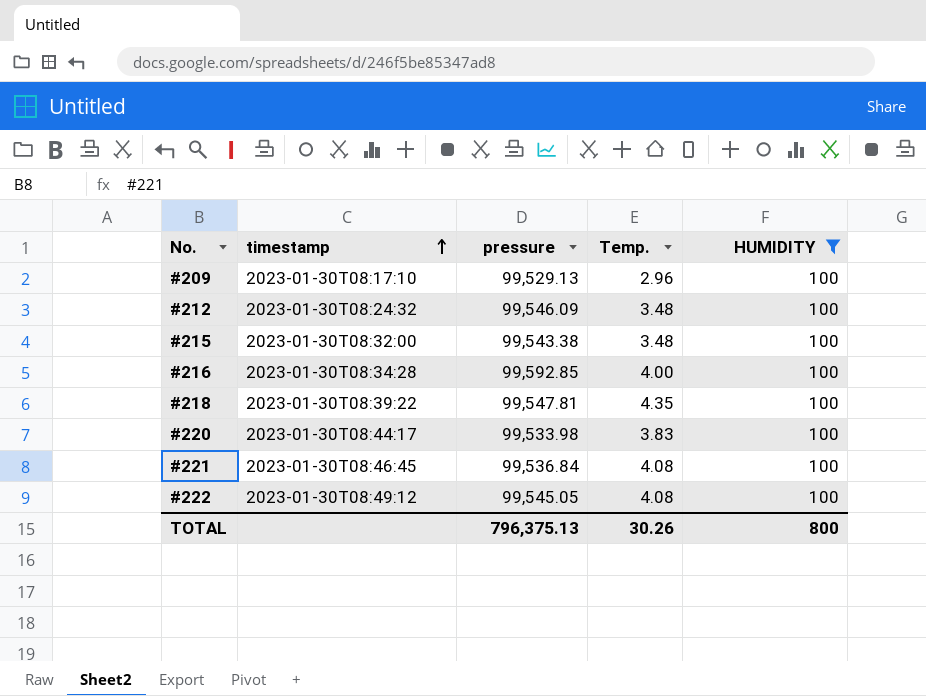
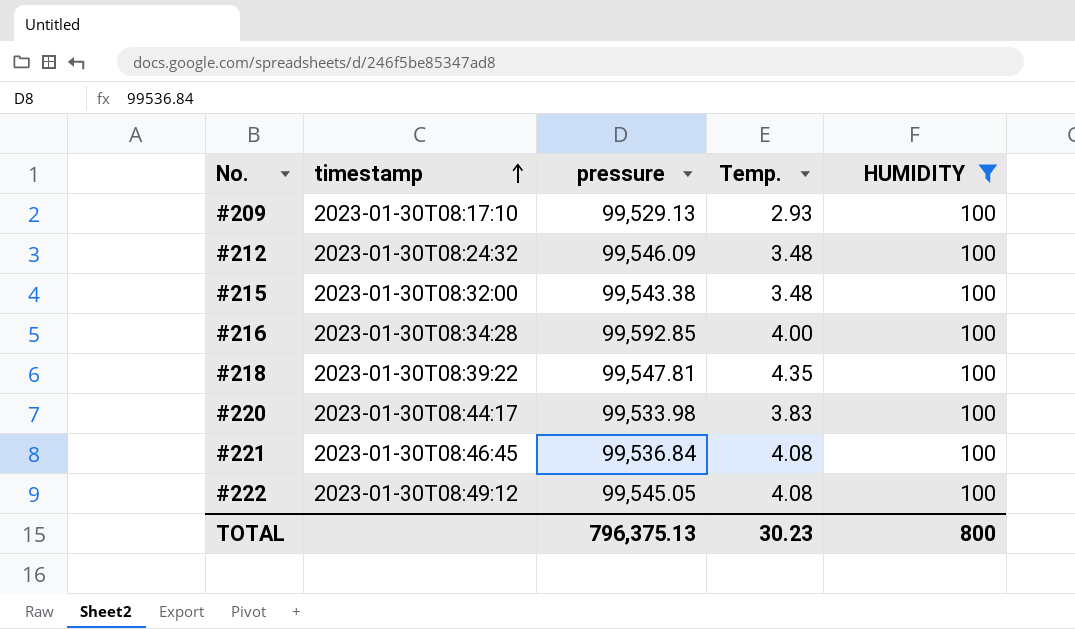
#209 | Temp.: 2.96 -> 2.93
TOTAL | Temp.: 30.26 -> 30.23

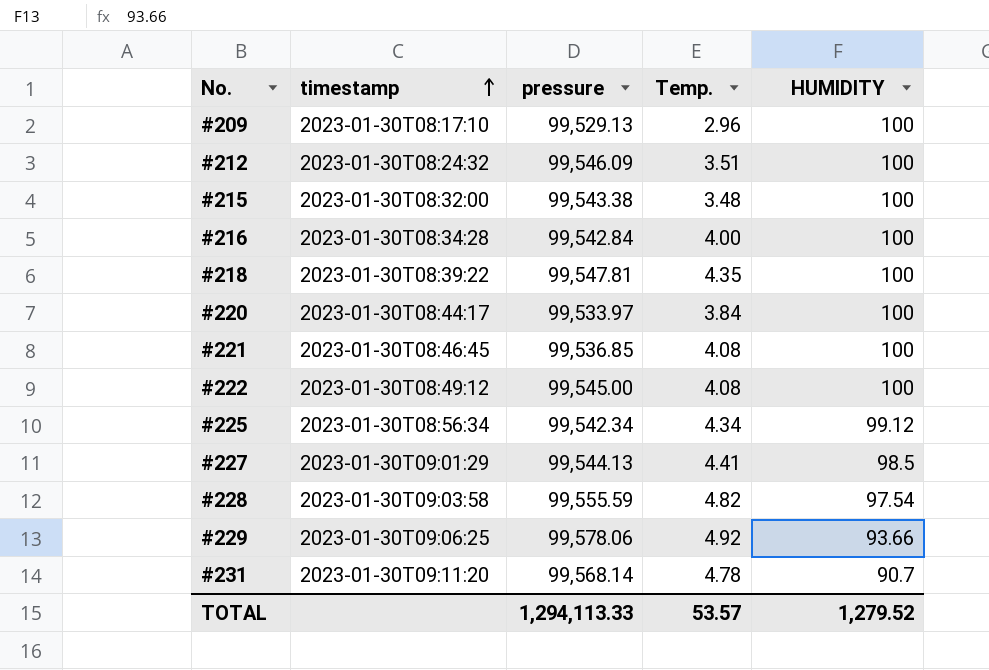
filter: HUMIDITY = 100 -> none
#209 | Temp.: 2.93 -> 2.96
#212 | Temp.: 3.48 -> 3.51
#216 | pressure: 99,592.85 -> 99,542.84
#220 | pressure: 99,533.98 -> 99,533.97
#220 | Temp.: 3.83 -> 3.84
#221 | pressure: 99,536.84 -> 99,536.85
#222 | pressure: 99,545.05 -> 99,545.00
TOTAL | pressure: 796,375.13 -> 1,294,113.33
TOTAL | Temp.: 30.23 -> 53.57
TOTAL | HUMIDITY: 800 -> 1,279.52

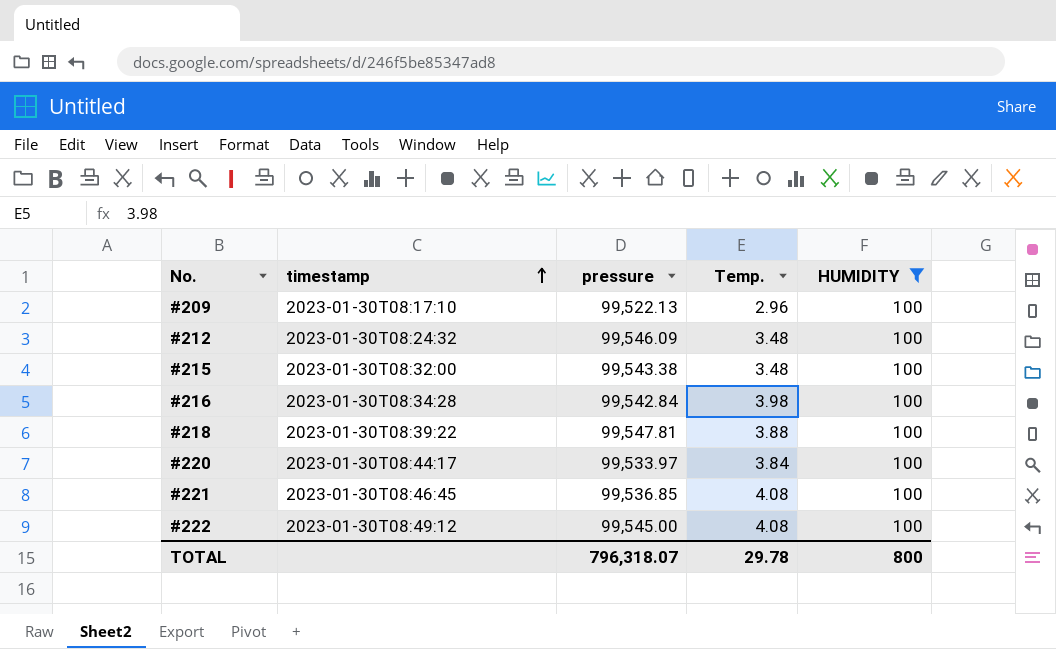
filter: none -> HUMIDITY = 100
#209 | pressure: 99,529.13 -> 99,522.13
#212 | Temp.: 3.51 -> 3.48
#216 | Temp.: 4.00 -> 3.98
#218 | Temp.: 4.35 -> 3.88
TOTAL | pressure: 1,294,113.33 -> 796,318.07
TOTAL | Temp.: 53.57 -> 29.78
TOTAL | HUMIDITY: 1,279.52 -> 800

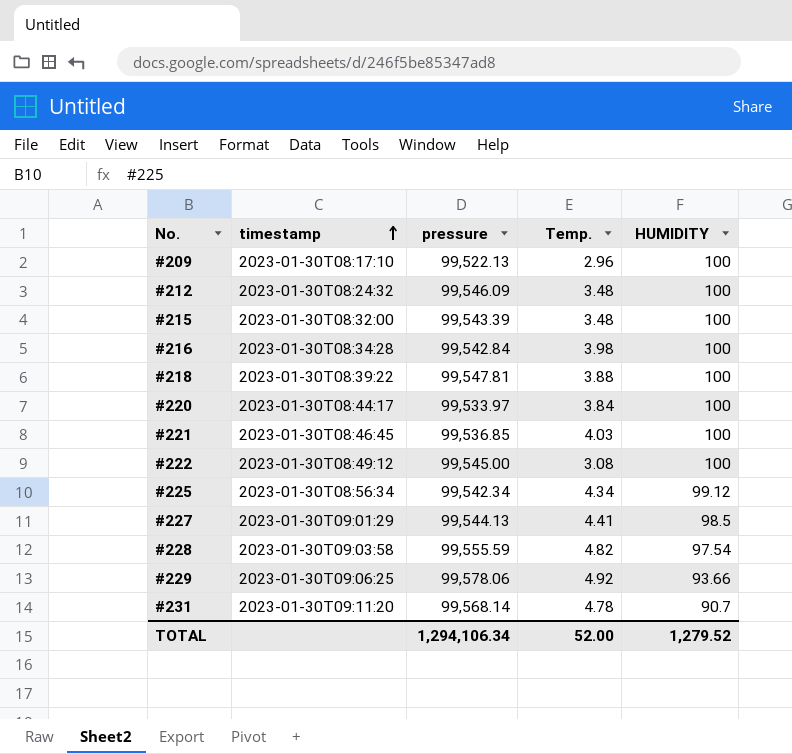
filter: HUMIDITY = 100 -> none
#215 | pressure: 99,543.38 -> 99,543.39
#221 | Temp.: 4.08 -> 4.03
#222 | Temp.: 4.08 -> 3.08
TOTAL | pressure: 796,318.07 -> 1,294,106.34
TOTAL | Temp.: 29.78 -> 52.00
TOTAL | HUMIDITY: 800 -> 1,279.52

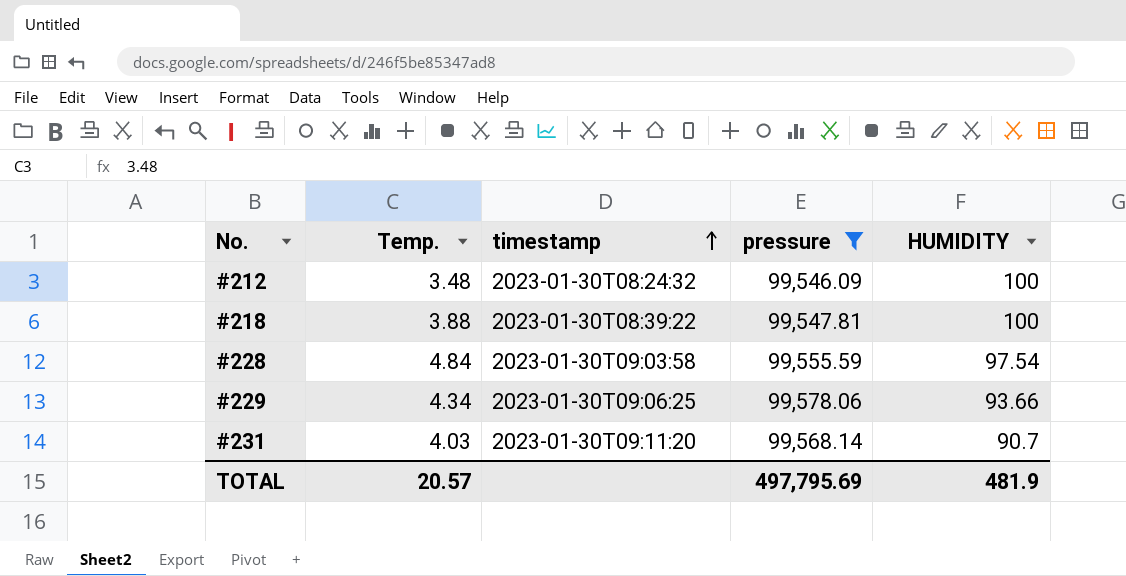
filter: none -> pressure >= 99,546.09
column Temp. | position: 4 -> 2
#228 | Temp.: 4.82 -> 4.84
#229 | Temp.: 4.92 -> 4.34
#231 | Temp.: 4.78 -> 4.03
TOTAL | Temp.: 52.00 -> 20.57
TOTAL | pressure: 1,294,106.34 -> 497,795.69
TOTAL | HUMIDITY: 1,279.52 -> 481.9

